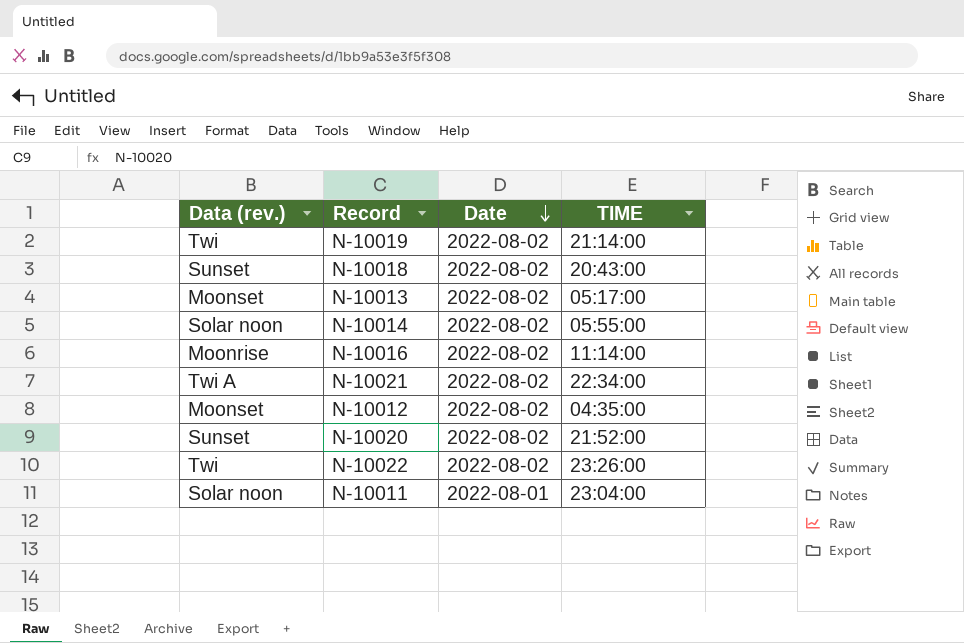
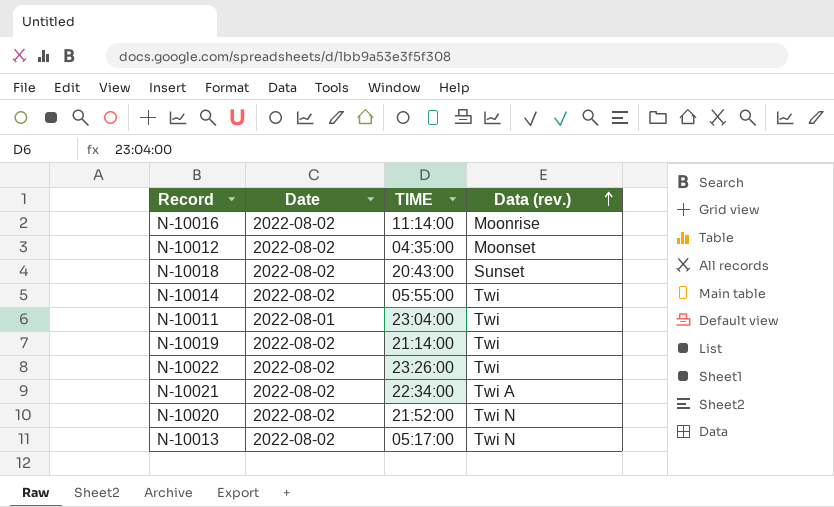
row order: Date descending -> Data (rev.) ascending
column Data (rev.) | position: 1 -> 4
N-10014 | Data (rev.): Solar noon -> Twi
N-10011 | Data (rev.): Solar noon -> Twi
N-10020 | Data (rev.): Sunset -> Twi N
N-10013 | Data (rev.): Moonset -> Twi N

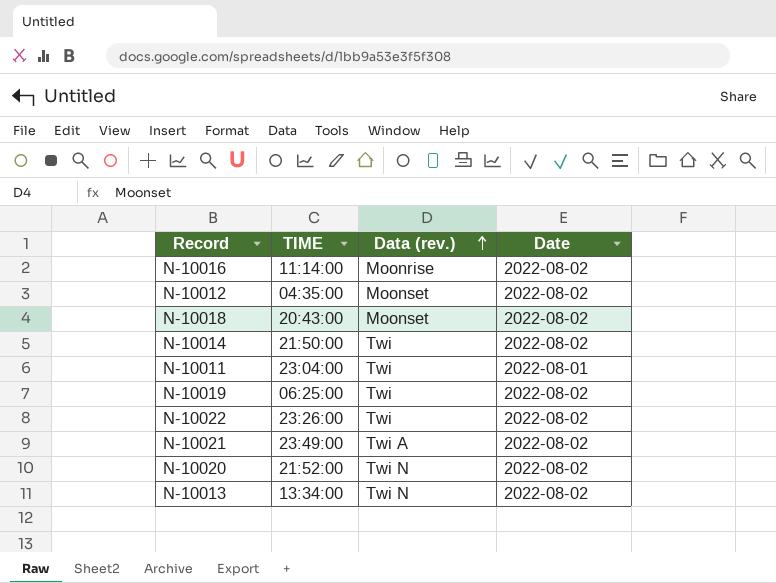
column Date | position: 2 -> 4
N-10018 | Data (rev.): Sunset -> Moonset
N-10014 | TIME: 05:55:00 -> 21:50:00
N-10019 | TIME: 21:14:00 -> 06:25:00
N-10021 | TIME: 22:34:00 -> 23:49:00
N-10013 | TIME: 05:17:00 -> 13:34:00

